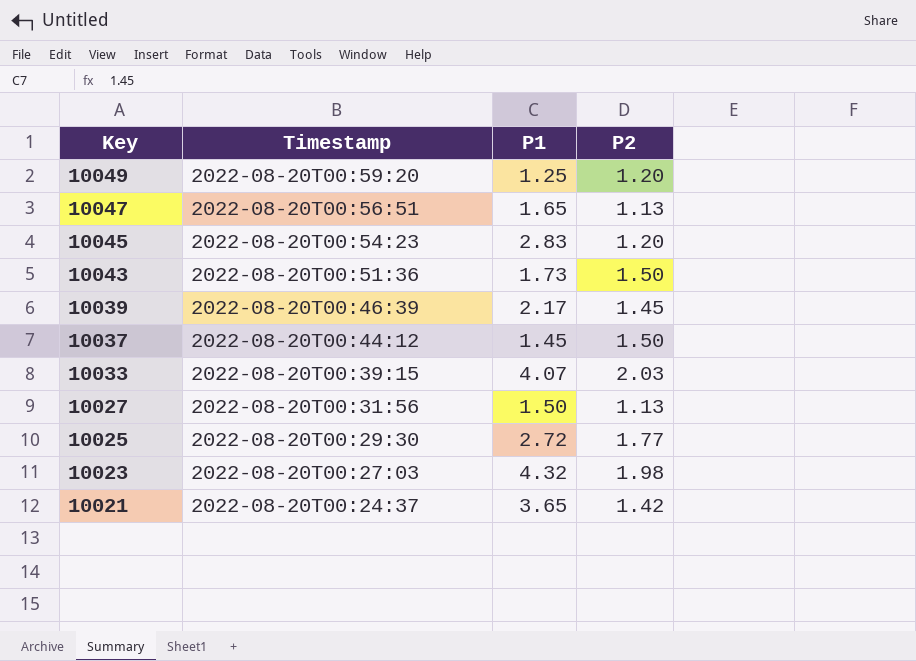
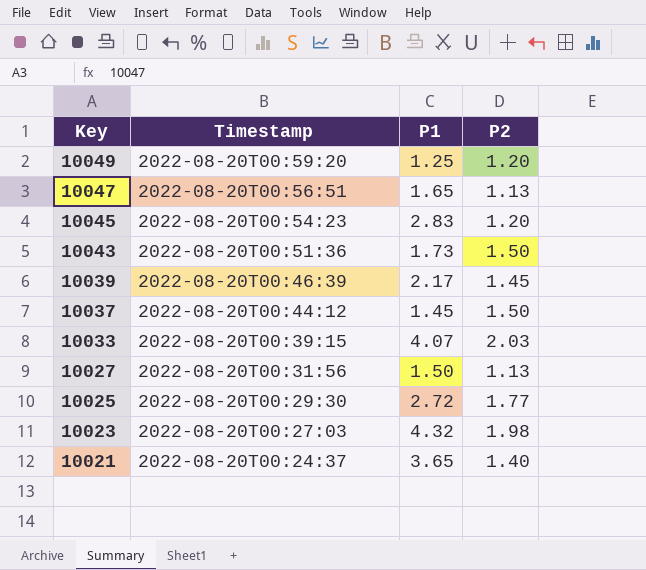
10021 | P2: 1.42 -> 1.40

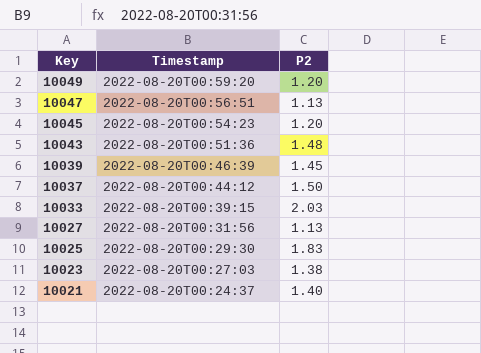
column P1 | position: 3 -> none
10043 | P2: 1.50 -> 1.48
10025 | P2: 1.77 -> 1.83
10023 | P2: 1.98 -> 1.38

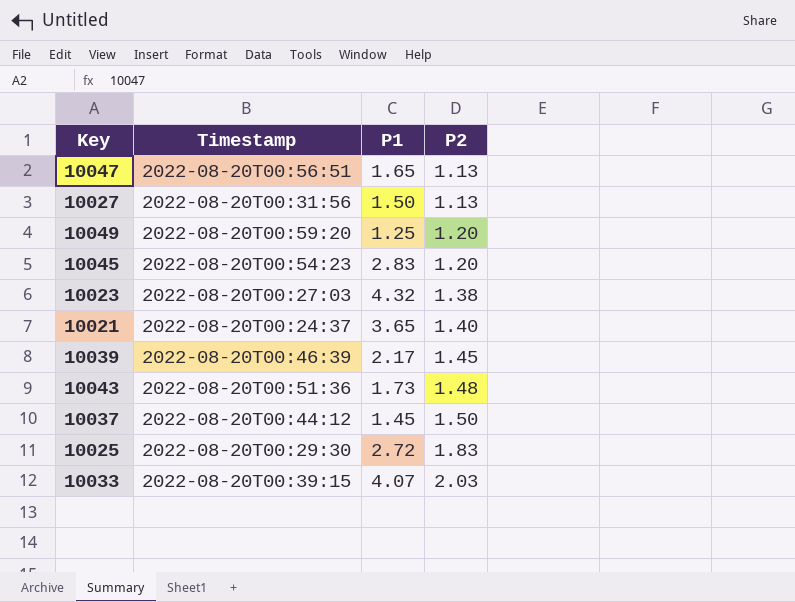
row order: Key descending -> P2 ascending
column P1 | position: none -> 3

